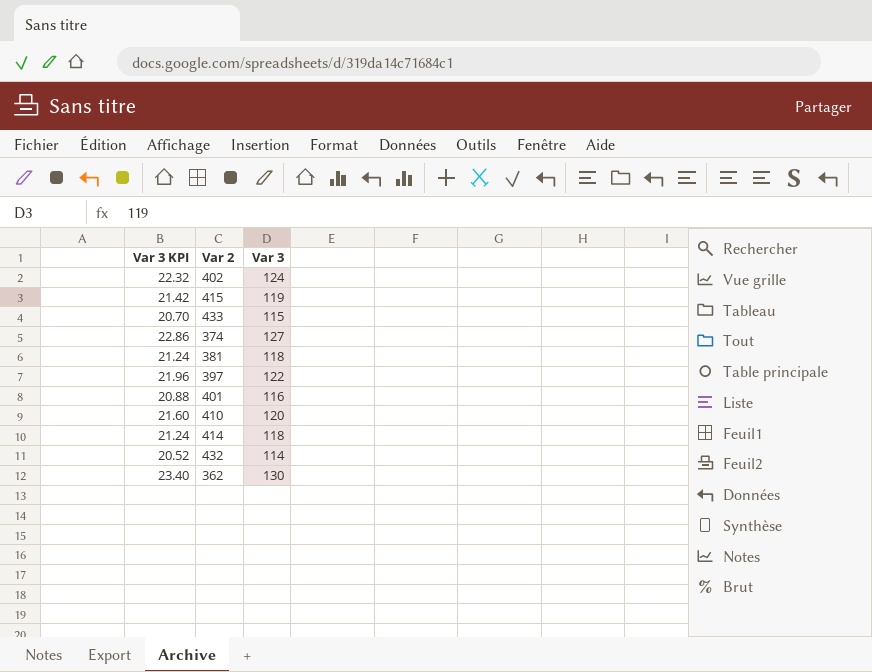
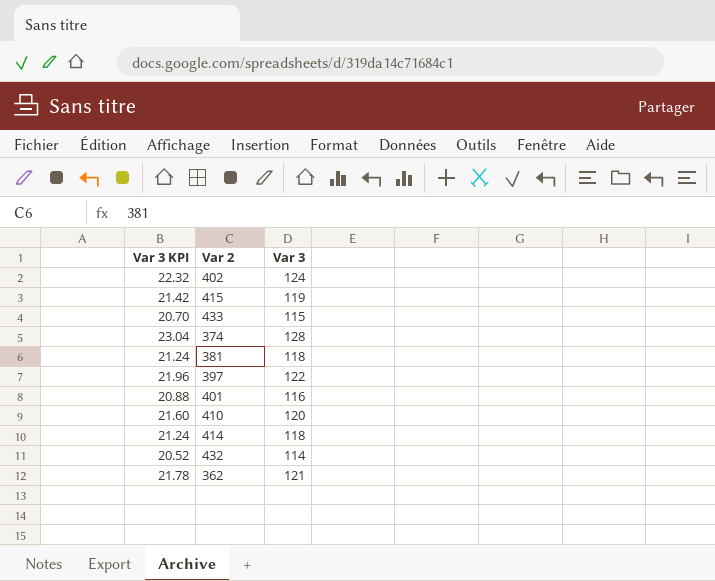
374 | Var 3 KPI: 22.86 -> 23.04
374 | Var 3: 127 -> 128
362 | Var 3 KPI: 23.40 -> 21.78
362 | Var 3: 130 -> 121

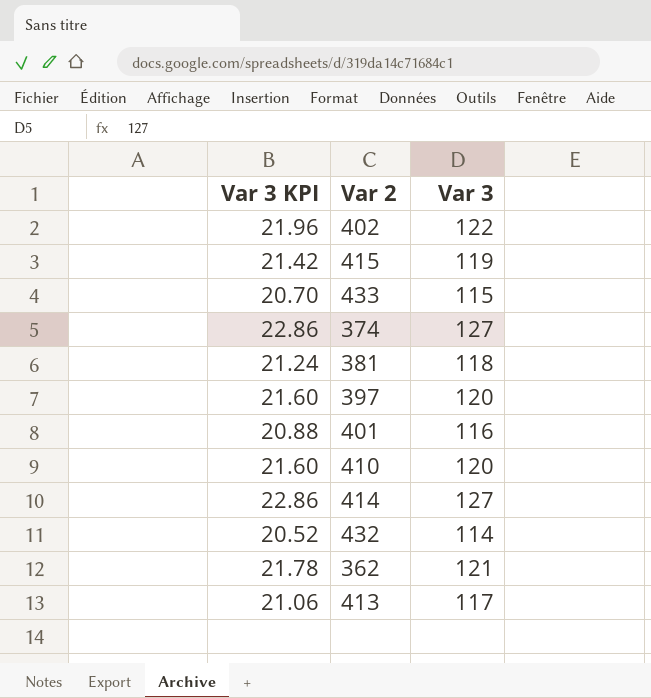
402 | Var 3 KPI: 22.32 -> 21.96
402 | Var 3: 124 -> 122
374 | Var 3 KPI: 23.04 -> 22.86
374 | Var 3: 128 -> 127
397 | Var 3 KPI: 21.96 -> 21.60
397 | Var 3: 122 -> 120
414 | Var 3 KPI: 21.24 -> 22.86
414 | Var 3: 118 -> 127
row 413: none -> 21.06 | 117

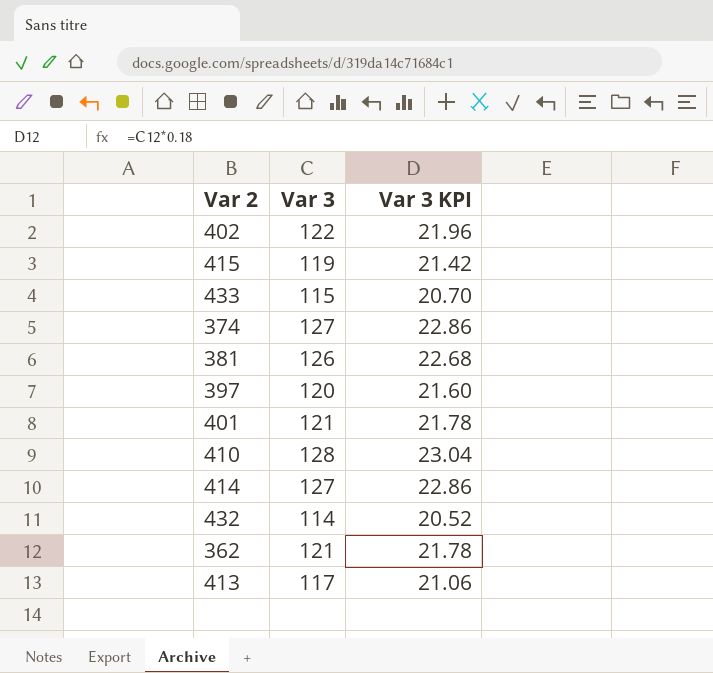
column Var 3 KPI | position: 1 -> 3
381 | Var 3: 118 -> 126
381 | Var 3 KPI: 21.24 -> 22.68
401 | Var 3: 116 -> 121
401 | Var 3 KPI: 20.88 -> 21.78
410 | Var 3: 120 -> 128
410 | Var 3 KPI: 21.60 -> 23.04

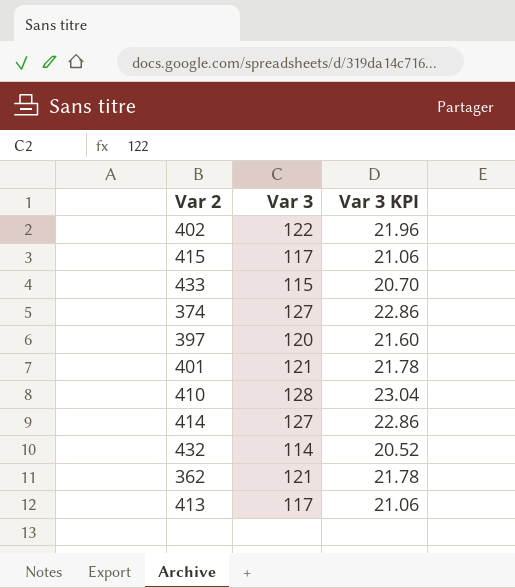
row 381: 126 | 22.68 -> none
415 | Var 3: 119 -> 117
415 | Var 3 KPI: 21.42 -> 21.06

